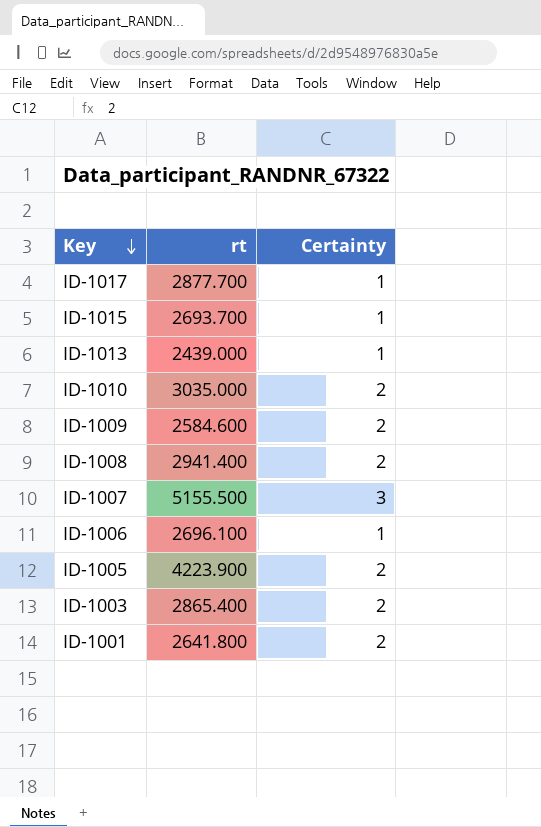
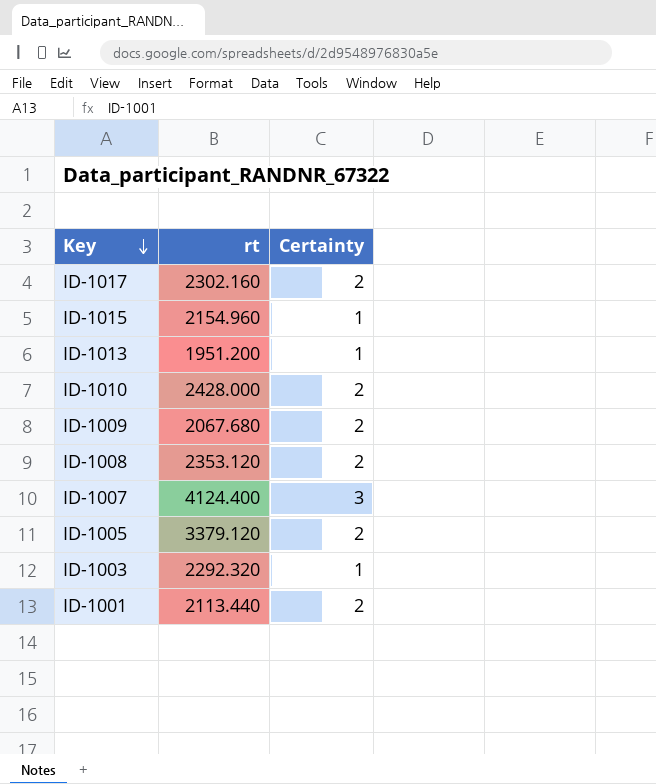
row ID-1006: 2696.100 | 1 -> none
ID-1017 | rt: 2877.700 -> 2302.160
ID-1017 | Certainty: 1 -> 2
ID-1015 | rt: 2693.700 -> 2154.960
ID-1013 | rt: 2439.000 -> 1951.200
ID-1010 | rt: 3035.000 -> 2428.000
ID-1009 | rt: 2584.600 -> 2067.680
ID-1008 | rt: 2941.400 -> 2353.120
ID-1007 | rt: 5155.500 -> 4124.400
ID-1005 | rt: 4223.900 -> 3379.120
ID-1003 | rt: 2865.400 -> 2292.320
ID-1003 | Certainty: 2 -> 1
ID-1001 | rt: 2641.800 -> 2113.440

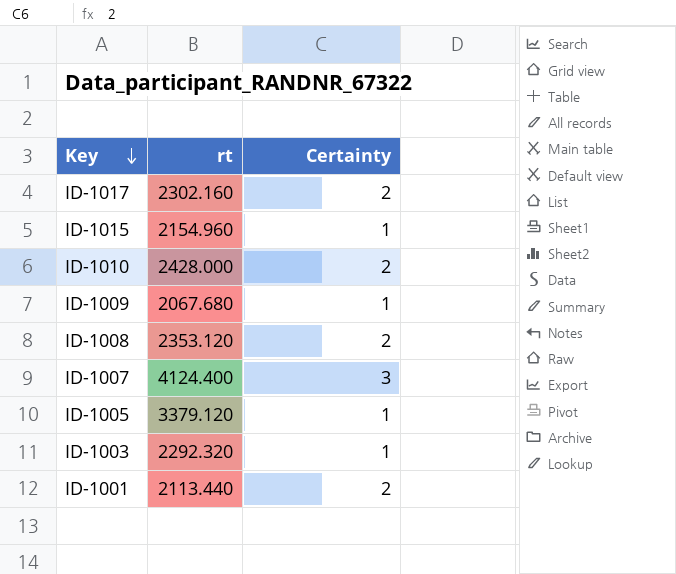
row ID-1013: 1951.200 | 1 -> none
ID-1009 | Certainty: 2 -> 1
ID-1005 | Certainty: 2 -> 1

